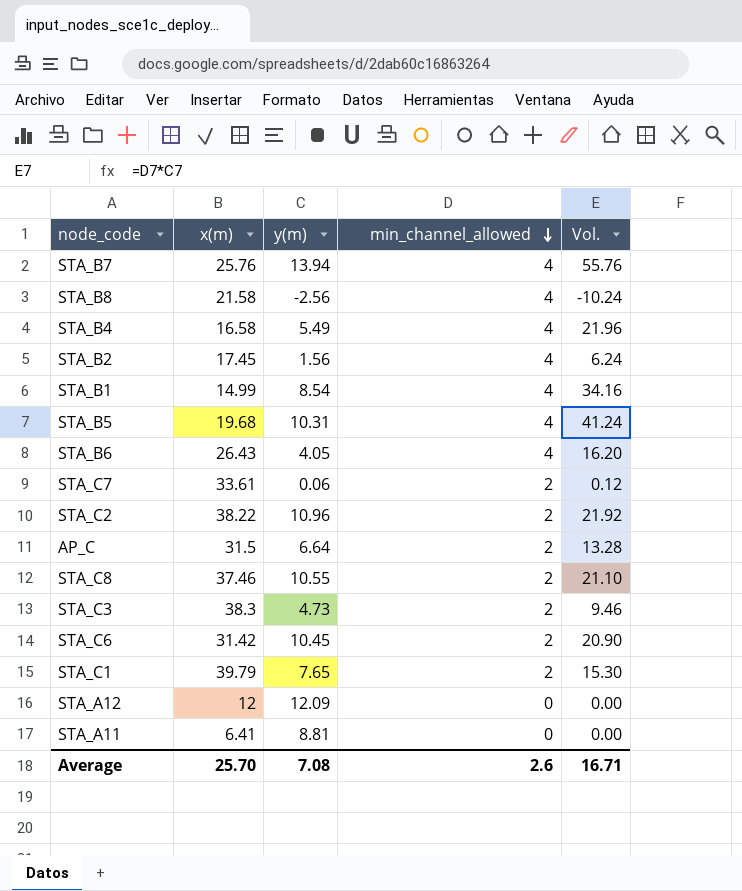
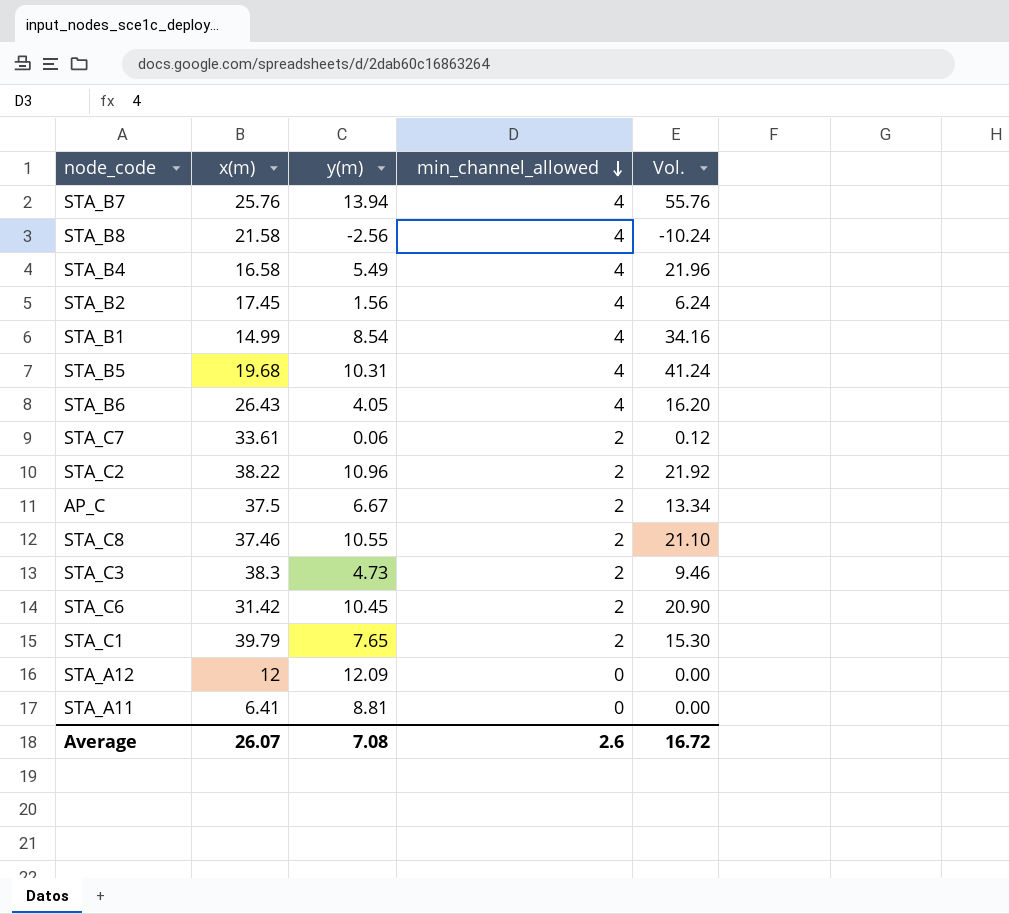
AP_C | x(m): 31.5 -> 37.5
AP_C | y(m): 6.64 -> 6.67
AP_C | Vol.: 13.28 -> 13.34
Average | x(m): 25.70 -> 26.07
Average | Vol.: 16.71 -> 16.72

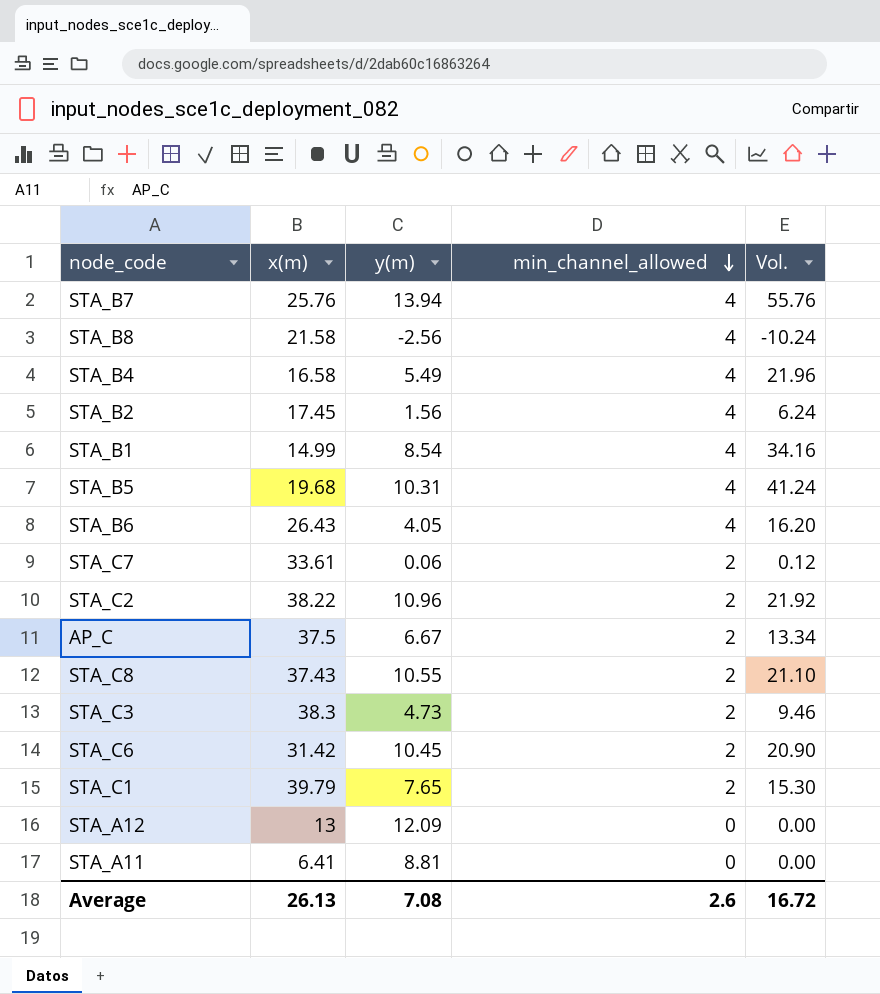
STA_C8 | x(m): 37.46 -> 37.43
STA_A12 | x(m): 12 -> 13
Average | x(m): 26.07 -> 26.13

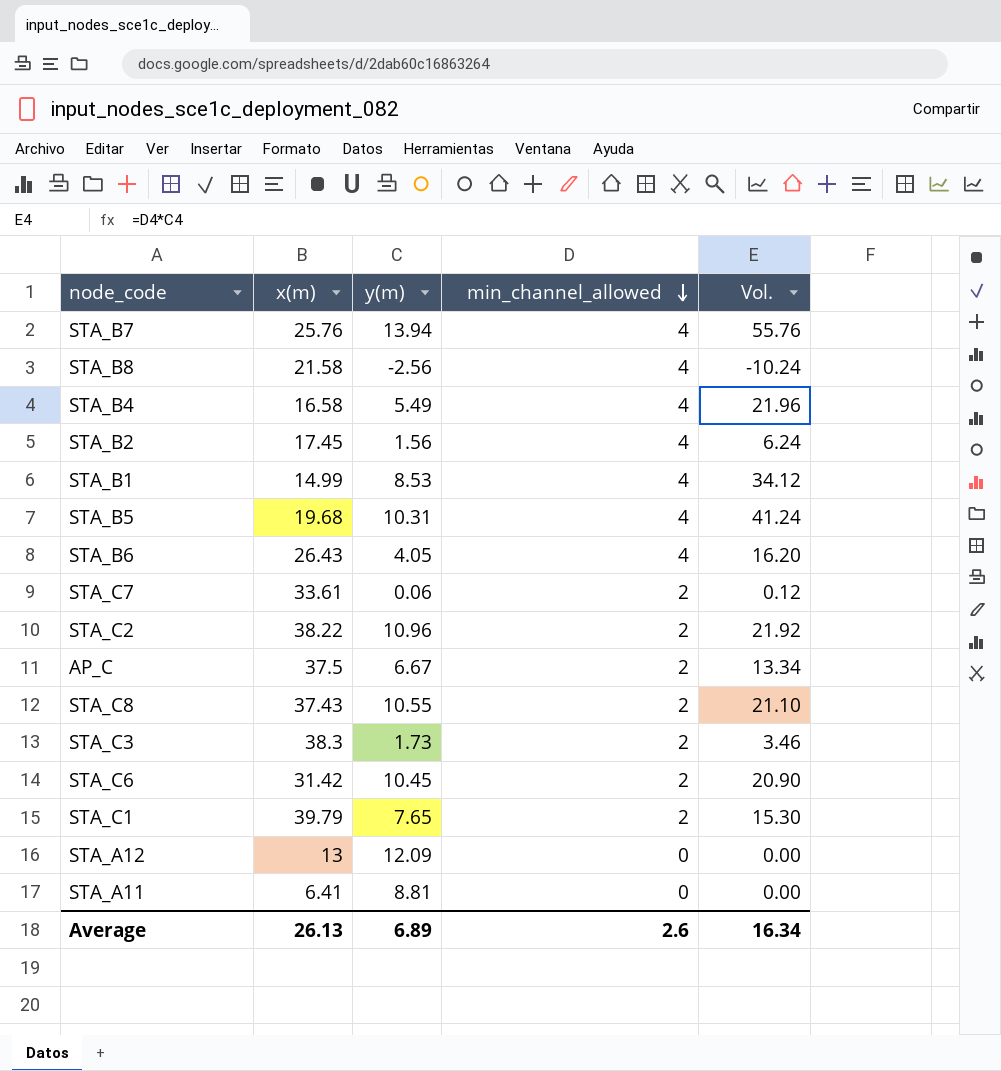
STA_B1 | y(m): 8.54 -> 8.53
STA_B1 | Vol.: 34.16 -> 34.12
STA_C3 | y(m): 4.73 -> 1.73
STA_C3 | Vol.: 9.46 -> 3.46
Average | y(m): 7.08 -> 6.89
Average | Vol.: 16.72 -> 16.34

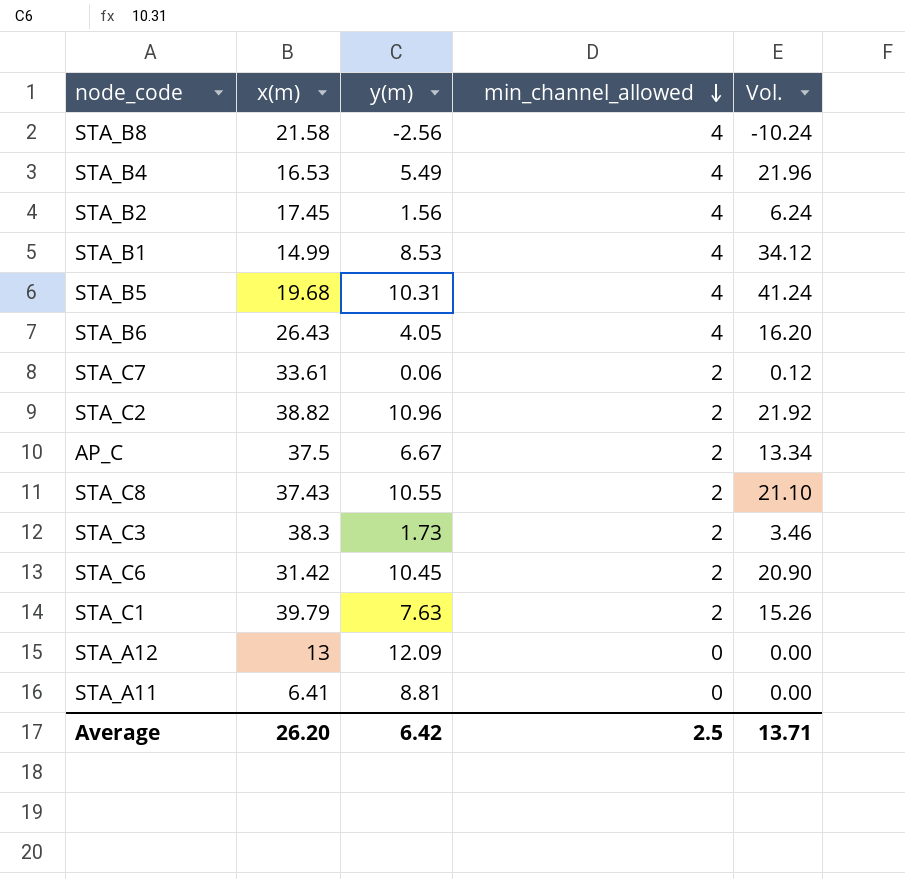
row STA_B7: 25.76 | 13.94 | 4 | 55.76 -> none
STA_B4 | x(m): 16.58 -> 16.53
STA_C2 | x(m): 38.22 -> 38.82
STA_C1 | y(m): 7.65 -> 7.63
STA_C1 | Vol.: 15.30 -> 15.26
Average | x(m): 26.13 -> 26.20
Average | y(m): 6.89 -> 6.42
Average | min_channel_allowed: 2.6 -> 2.5
Average | Vol.: 16.34 -> 13.71

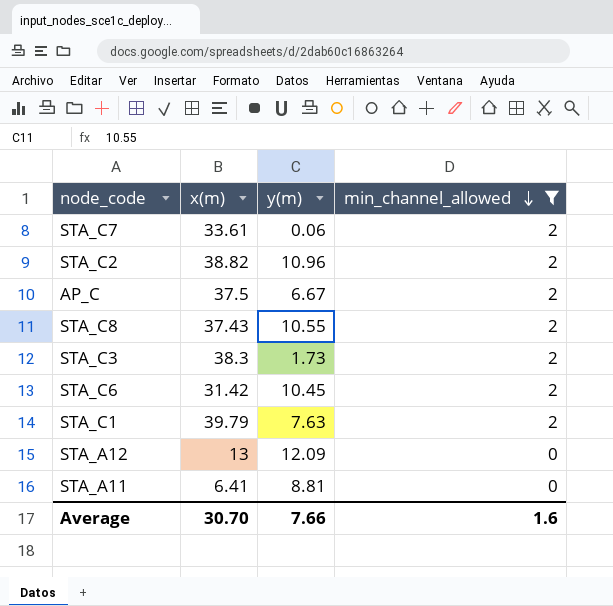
filter: none -> min_channel_allowed != 4
column Vol. | formula: [y(m)] * [min_channel_allowed] -> none
Average | x(m): 26.20 -> 30.70
Average | y(m): 6.42 -> 7.66
Average | min_channel_allowed: 2.5 -> 1.6

